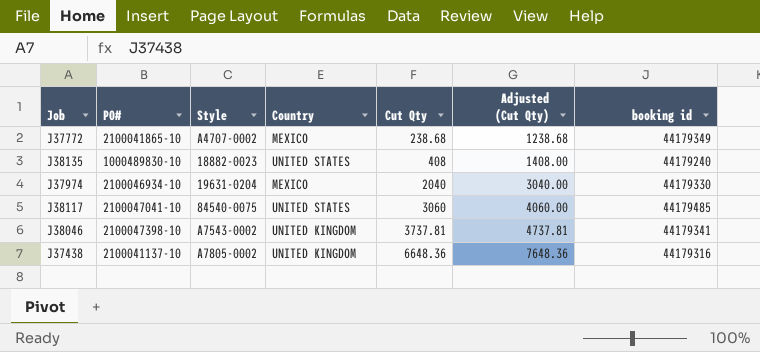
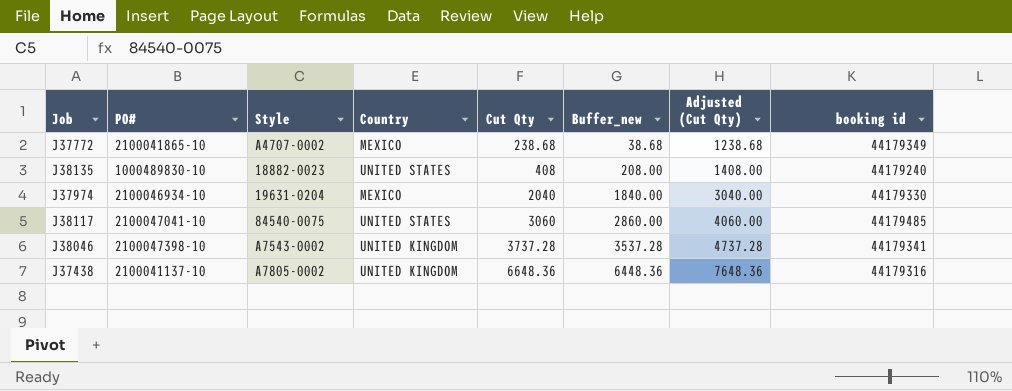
column Buffer_new | formula: none -> [Cut Qty] - 200
J38046 | Cut Qty: 3737.81 -> 3737.28
J38046 | Adjusted (Cut Qty): 4737.81 -> 4737.28

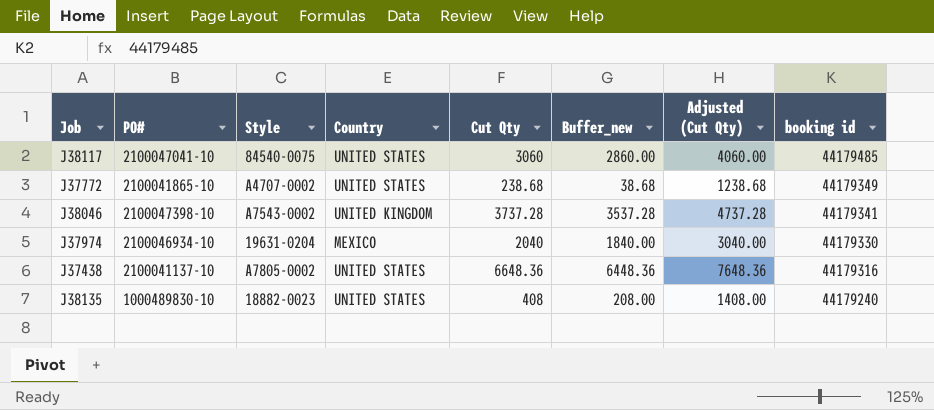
row order: Cut Qty ascending -> booking id descending
J37772 | Country: MEXICO -> UNITED STATES
J37438 | Country: UNITED KINGDOM -> UNITED STATES

